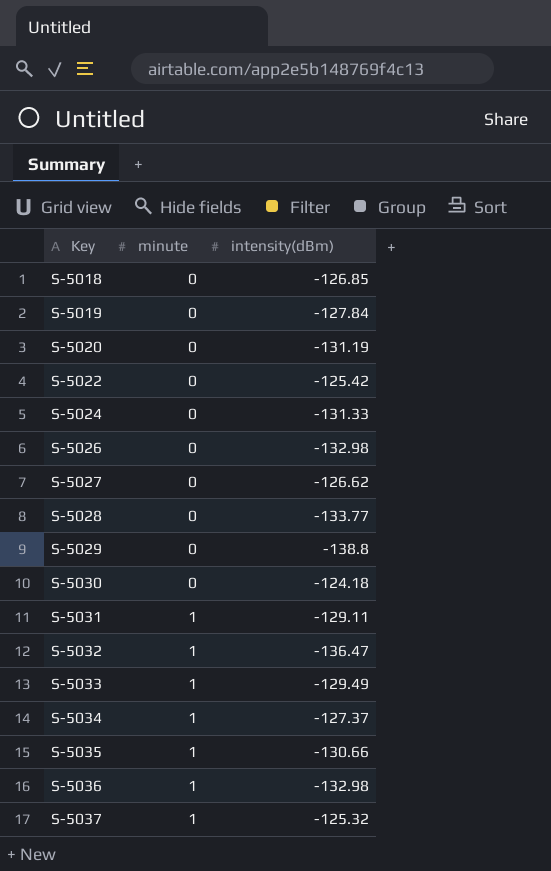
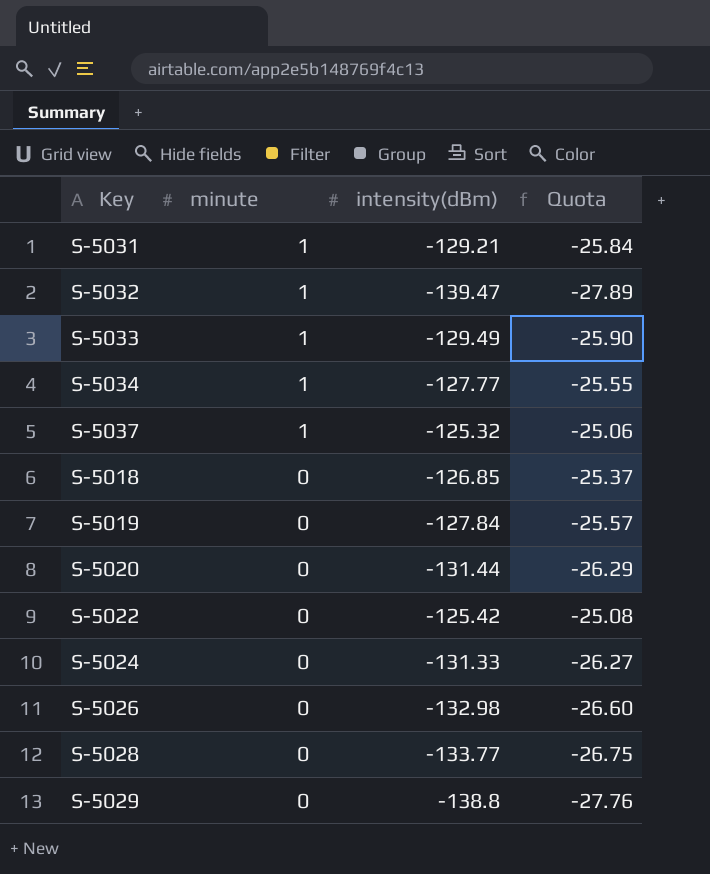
row order: Key ascending -> minute descending
column Quota | formula: none -> [intensity(dBm)] * 0.2
row S-5027: 0 | -126.62 -> none
row S-5030: 0 | -124.18 -> none
row S-5035: 1 | -130.66 -> none
row S-5036: 1 | -132.98 -> none
S-5031 | intensity(dBm): -129.11 -> -129.21
S-5032 | intensity(dBm): -136.47 -> -139.47
S-5034 | intensity(dBm): -127.37 -> -127.77
S-5020 | intensity(dBm): -131.19 -> -131.44

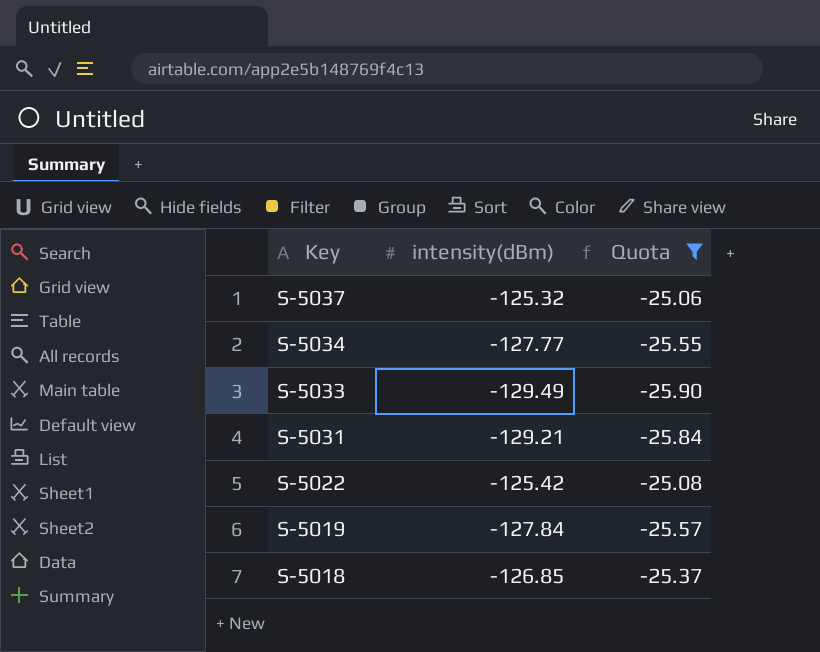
filter: none -> Quota >= -25.90
row order: minute descending -> Key descending
column minute | position: 2 -> none

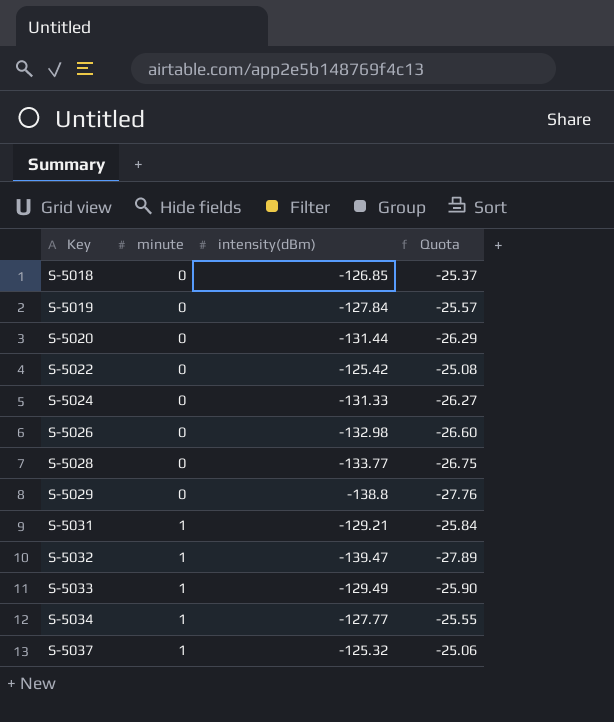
filter: Quota >= -25.90 -> none
row order: Key descending -> Key ascending
column minute | position: none -> 2

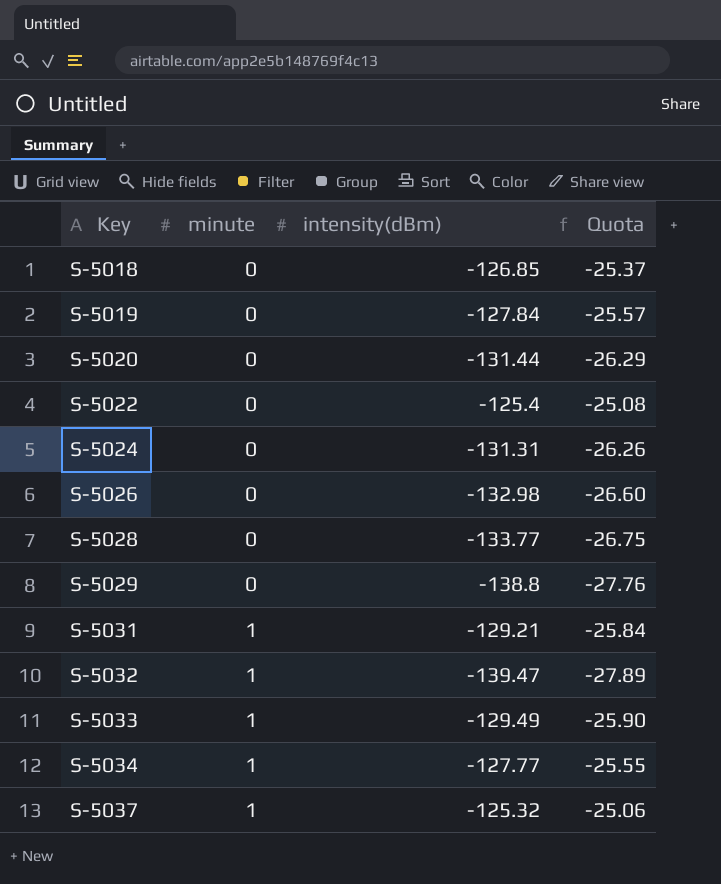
S-5022 | intensity(dBm): -125.42 -> -125.4
S-5024 | intensity(dBm): -131.33 -> -131.31
S-5024 | Quota: -26.27 -> -26.26

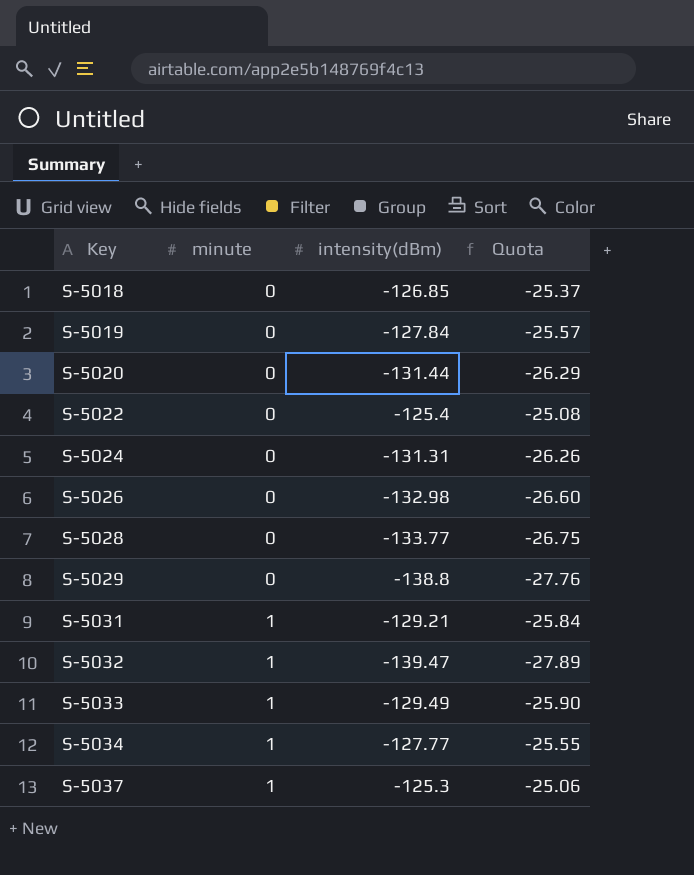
S-5037 | intensity(dBm): -125.32 -> -125.3

